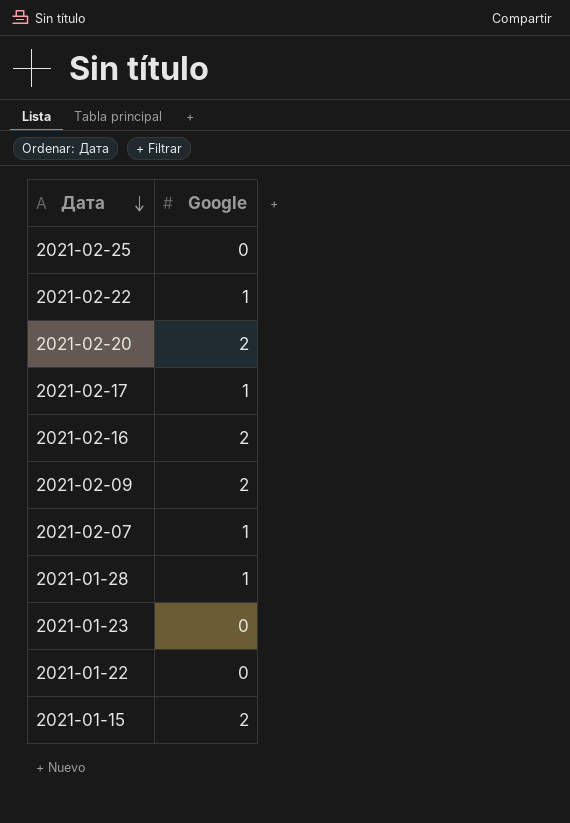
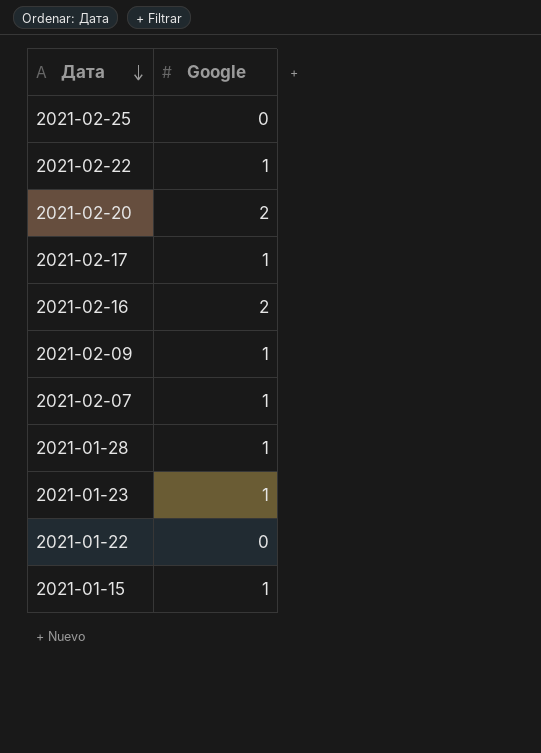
2021-02-09 | Google: 2 -> 1
2021-01-23 | Google: 0 -> 1
2021-01-15 | Google: 2 -> 1

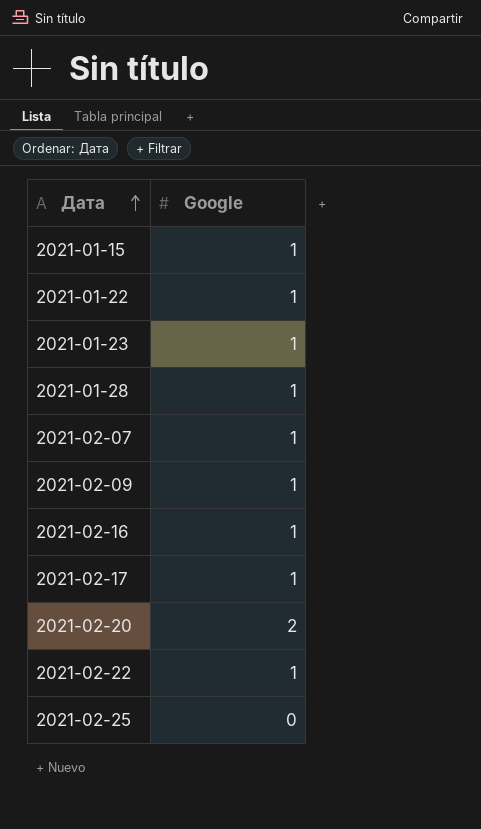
row order: Дата descending -> Дата ascending
2021-01-22 | Google: 0 -> 1
2021-02-16 | Google: 2 -> 1

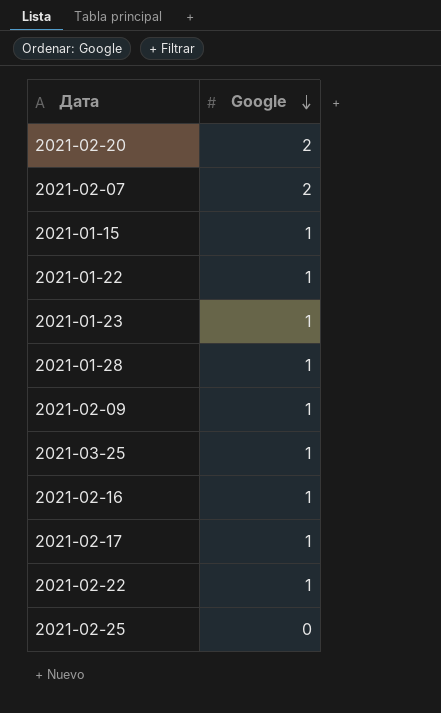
row order: Дата ascending -> Google descending
2021-02-07 | Google: 1 -> 2
row 2021-03-25: none -> 1

